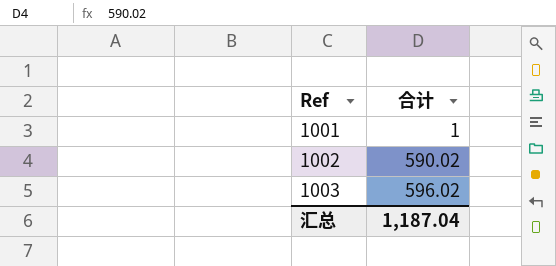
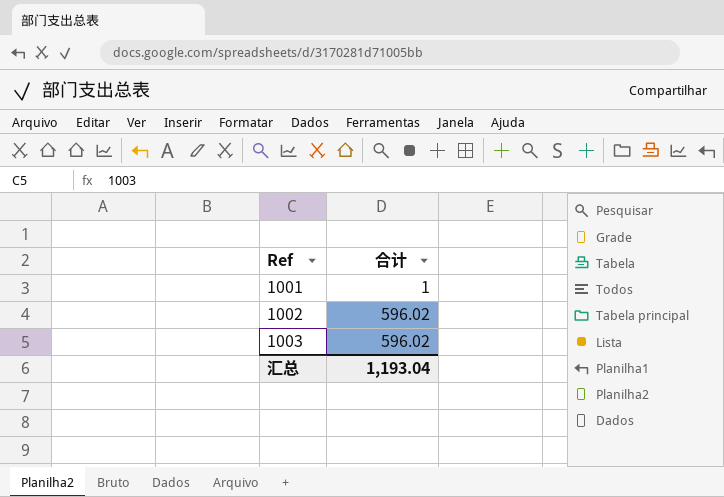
1002 | 合计: 590.02 -> 596.02
汇总 | 合计: 1,187.04 -> 1,193.04

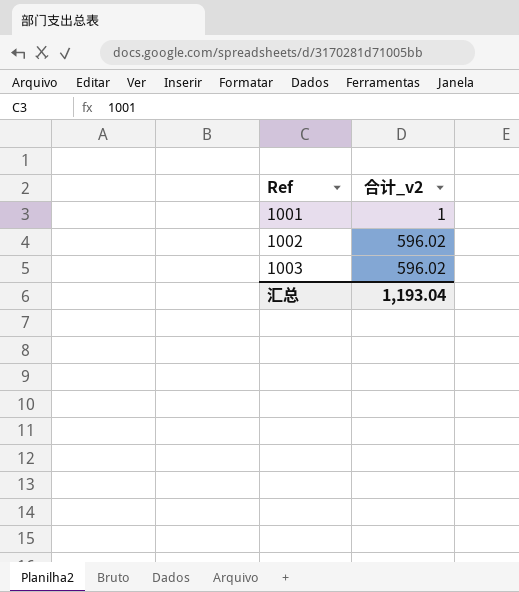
column name: 合计 -> 合计_v2

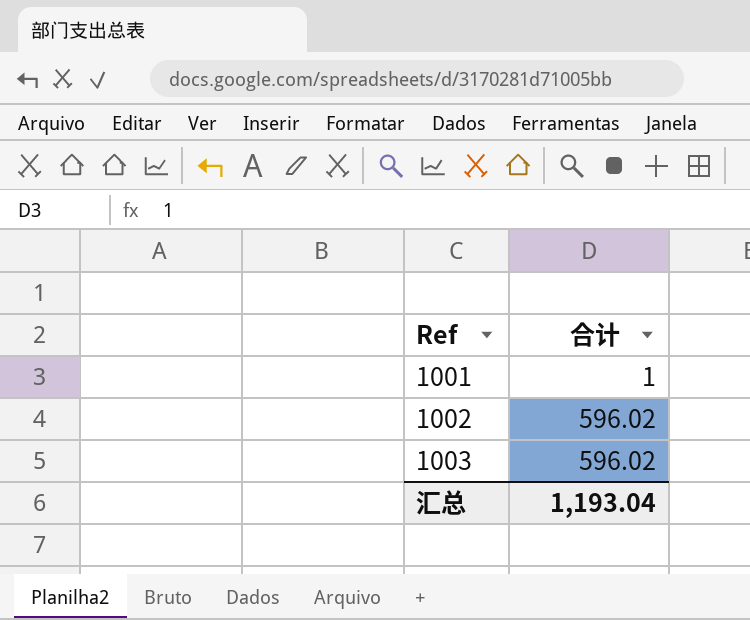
column name: 合计_v2 -> 合计

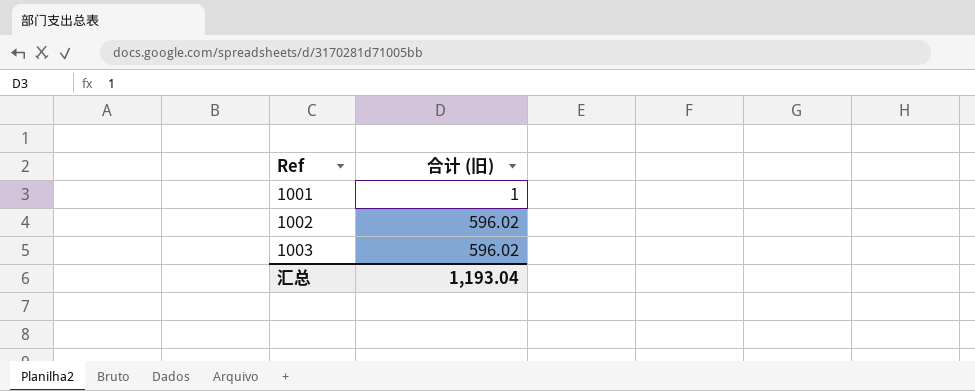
column name: 合计 -> 合计 (旧)

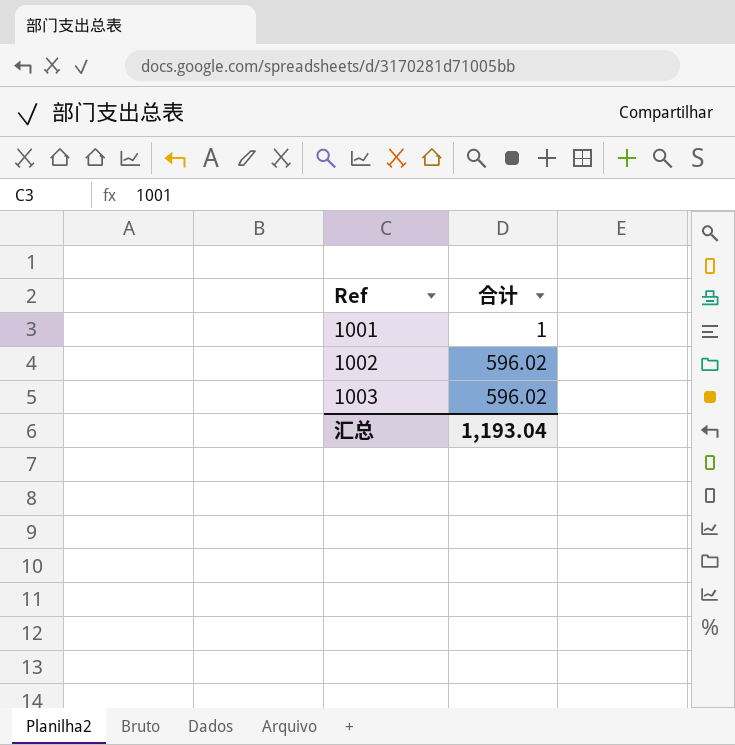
column name: 合计 (旧) -> 合计

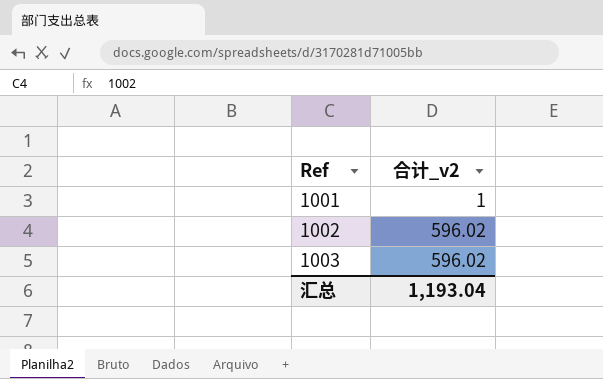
column name: 合计 -> 合计_v2

